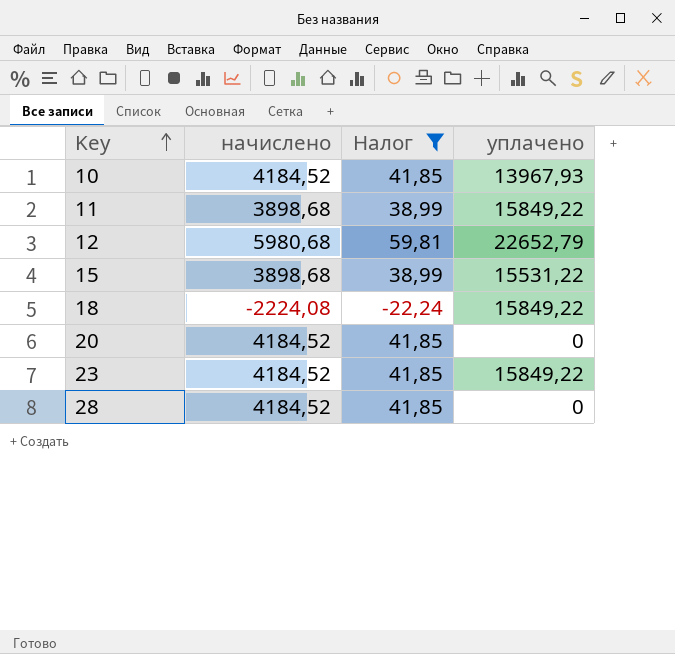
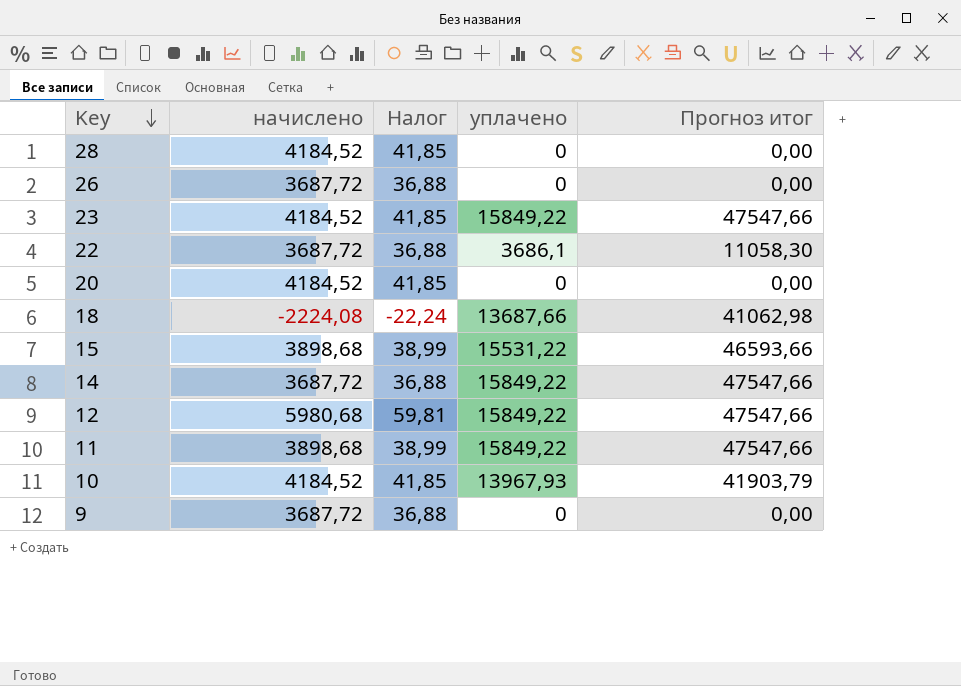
filter: Налог != 36,88 -> none
row order: Key ascending -> Key descending
column Прогноз итог | formula: none -> [уплачено] * 3
18 | уплачено: 15849,22 -> 13687,66
12 | уплачено: 22652,79 -> 15849,22

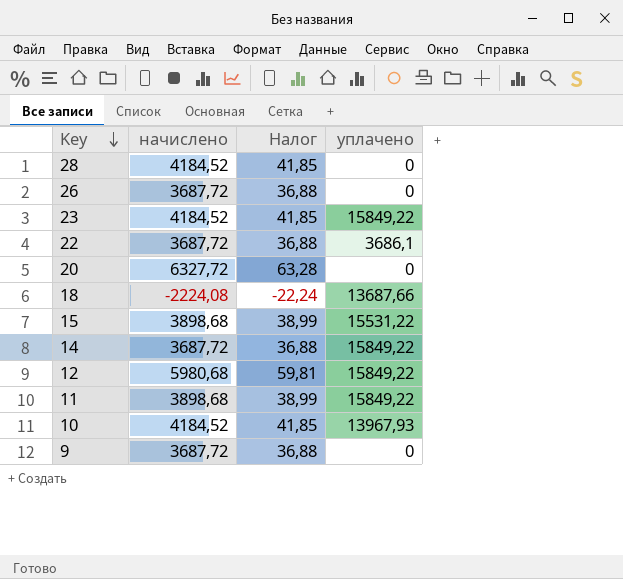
column Прогноз итог | formula: [уплачено] * 3 -> none
20 | начислено: 4184,52 -> 6327,72
20 | Налог: 41,85 -> 63,28

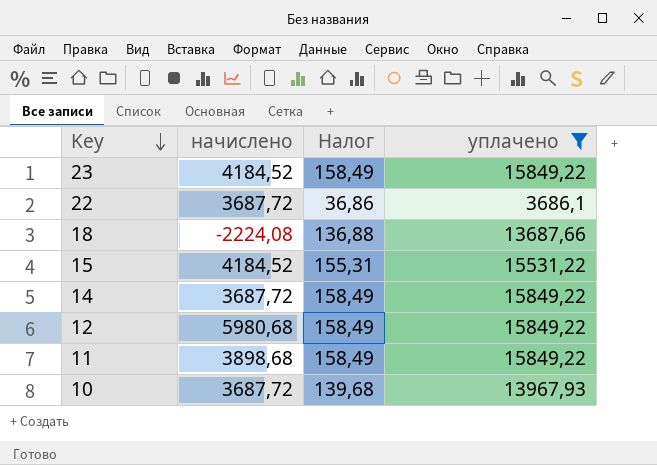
filter: none -> уплачено != 0
column Налог | formula: [начислено] * 0,01 -> [уплачено] * 0,01
15 | начислено: 3898,68 -> 4184,52
10 | начислено: 4184,52 -> 3687,72

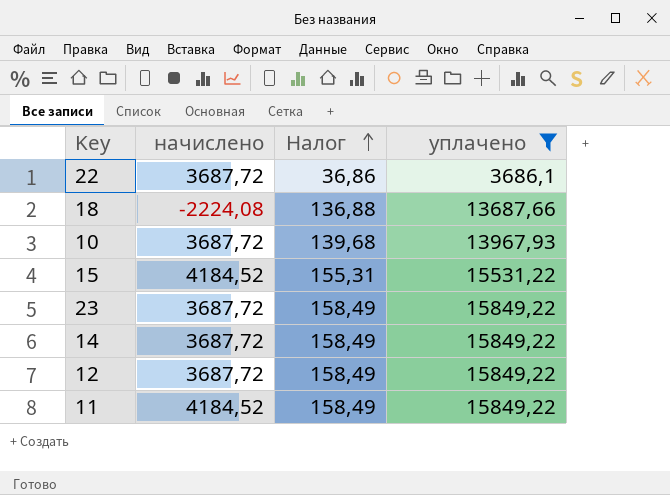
row order: Key descending -> Налог ascending
23 | начислено: 4184,52 -> 3687,72
12 | начислено: 5980,68 -> 3687,72
11 | начислено: 3898,68 -> 4184,52

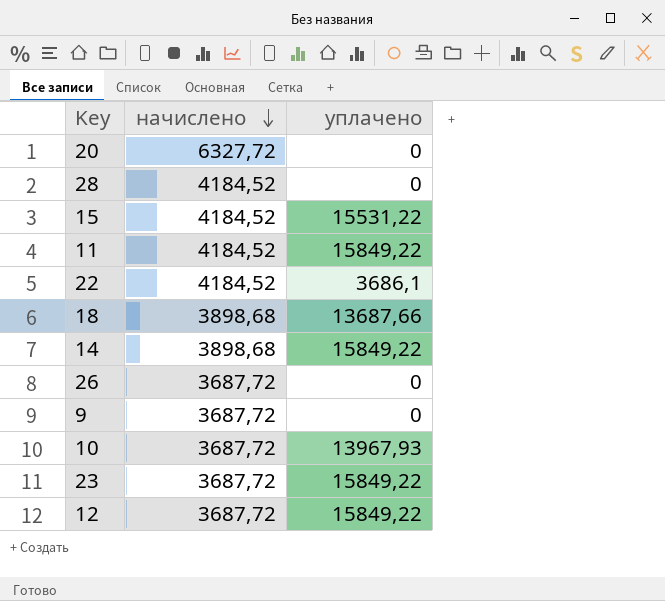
filter: уплачено != 0 -> none
row order: Налог ascending -> начислено descending
column Налог | formula: [уплачено] * 0,01 -> none
22 | начислено: 3687,72 -> 4184,52
18 | начислено: -2224,08 -> 3898,68
14 | начислено: 3687,72 -> 3898,68

